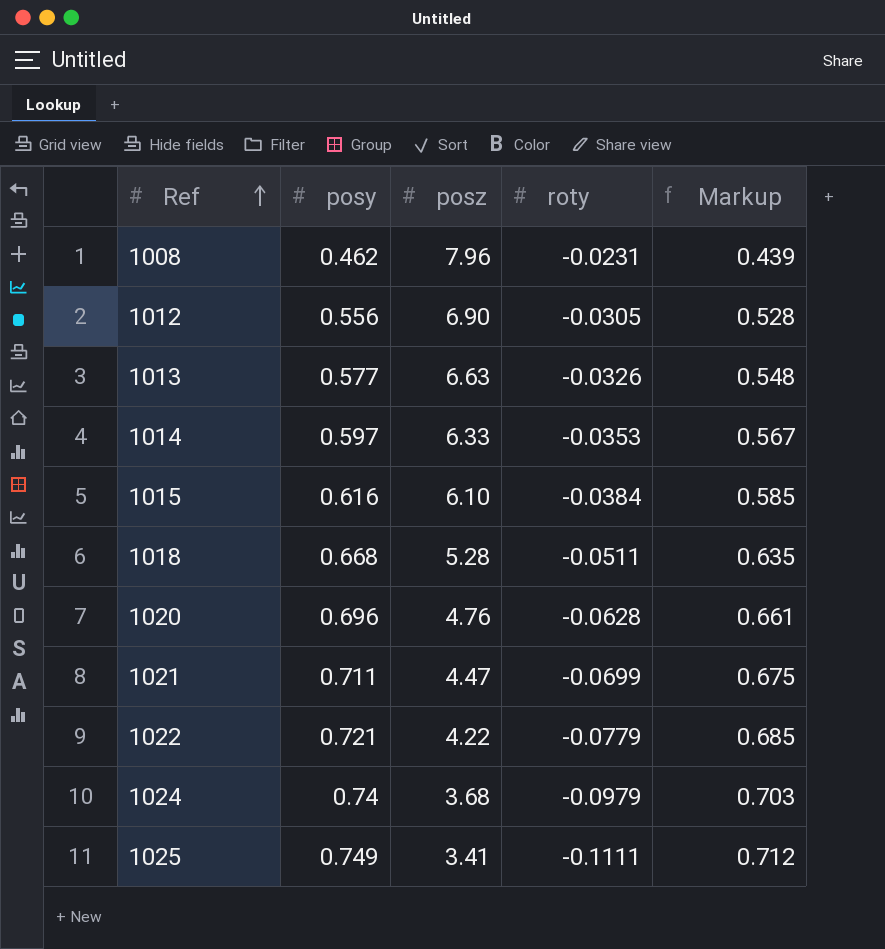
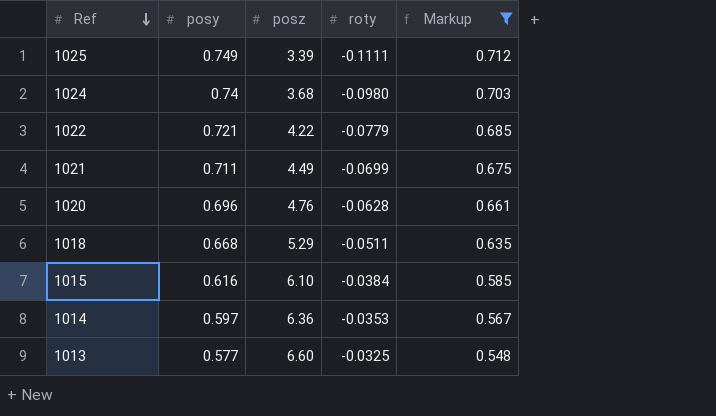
filter: none -> Markup >= 0.548
row order: Ref ascending -> Ref descending
1025 | posz: 3.41 -> 3.39
1024 | roty: -0.0979 -> -0.0980
1021 | posz: 4.47 -> 4.49
1018 | posz: 5.28 -> 5.29
1014 | posz: 6.33 -> 6.36
1013 | posz: 6.63 -> 6.60
1013 | roty: -0.0326 -> -0.0325

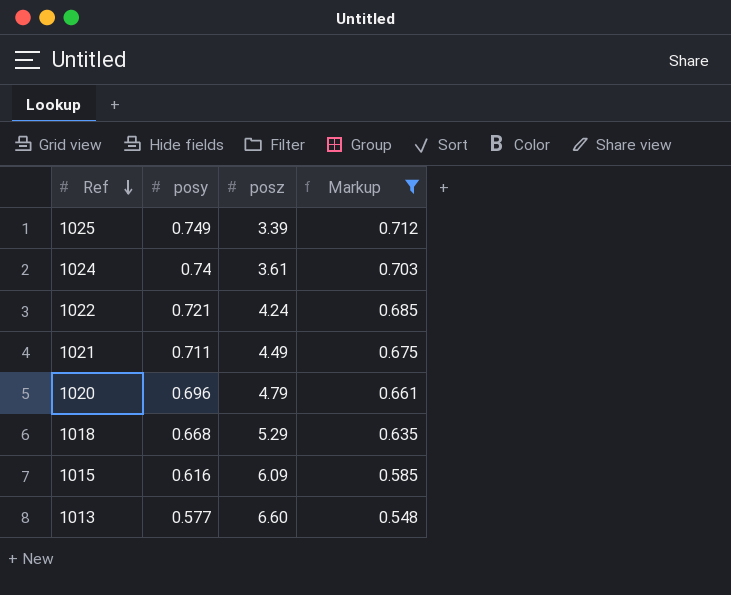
column roty | position: 4 -> none
row 1014: 0.597 | 6.36 | -0.0353 | 0.567 -> none
1024 | posz: 3.68 -> 3.61
1022 | posz: 4.22 -> 4.24
1020 | posz: 4.76 -> 4.79
1015 | posz: 6.10 -> 6.09

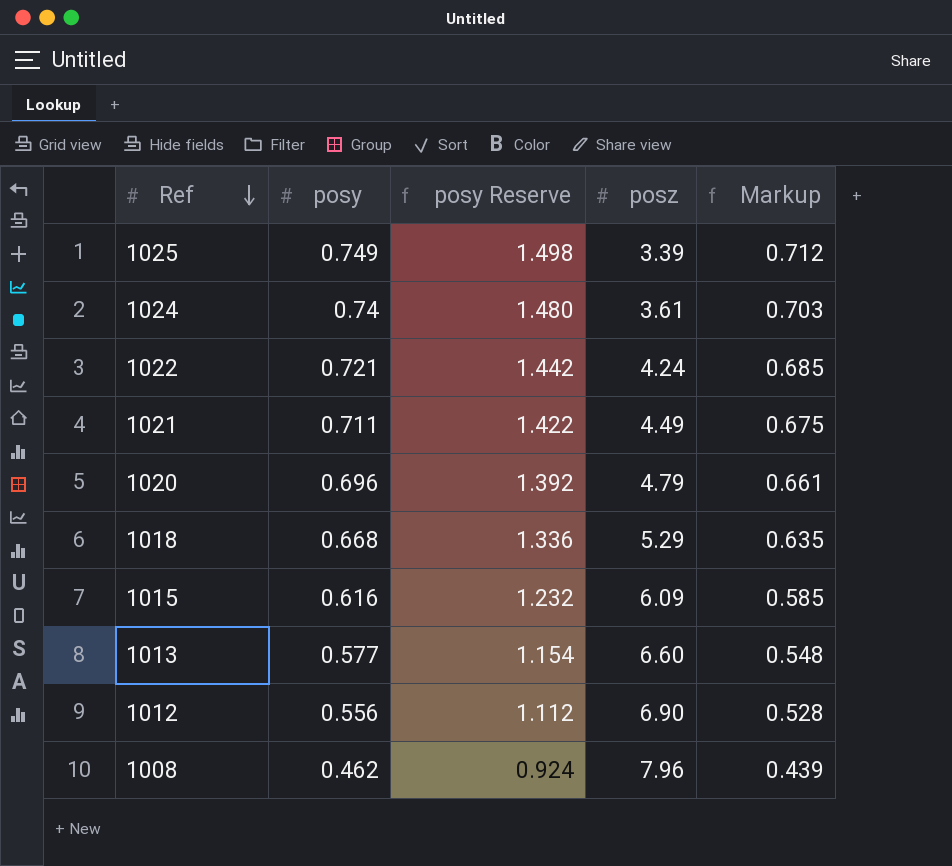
filter: Markup >= 0.548 -> none
column posy Reserve | formula: none -> [posy] * 2

